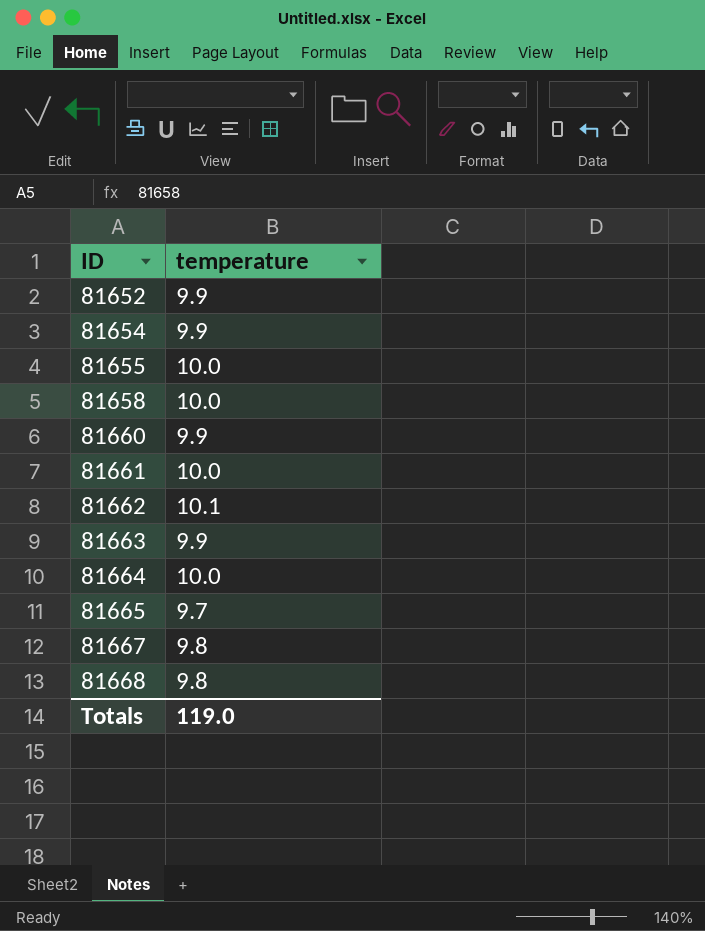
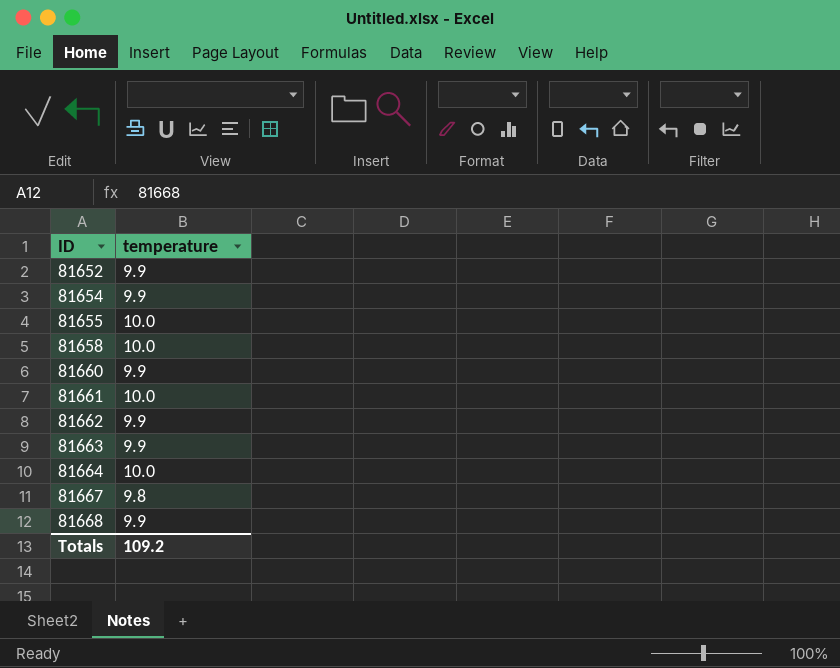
row 81665: 9.7 -> none
81662 | temperature: 10.1 -> 9.9
81668 | temperature: 9.8 -> 9.9
Totals | temperature: 119.0 -> 109.2

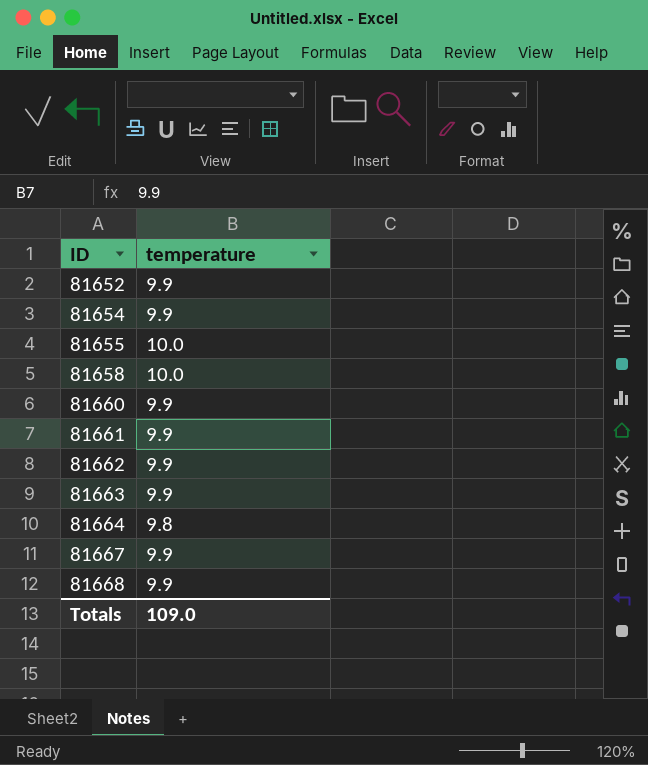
81661 | temperature: 10.0 -> 9.9
81664 | temperature: 10.0 -> 9.8
81667 | temperature: 9.8 -> 9.9
Totals | temperature: 109.2 -> 109.0

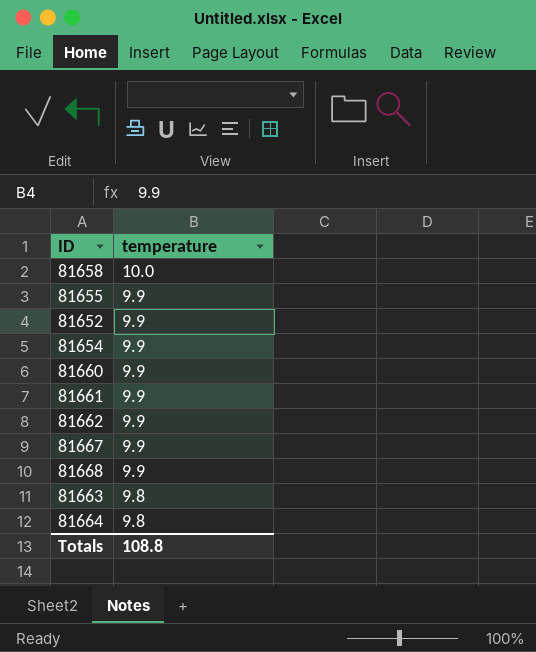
row order: ID ascending -> temperature descending
81655 | temperature: 10.0 -> 9.9
81663 | temperature: 9.9 -> 9.8
Totals | temperature: 109.0 -> 108.8

